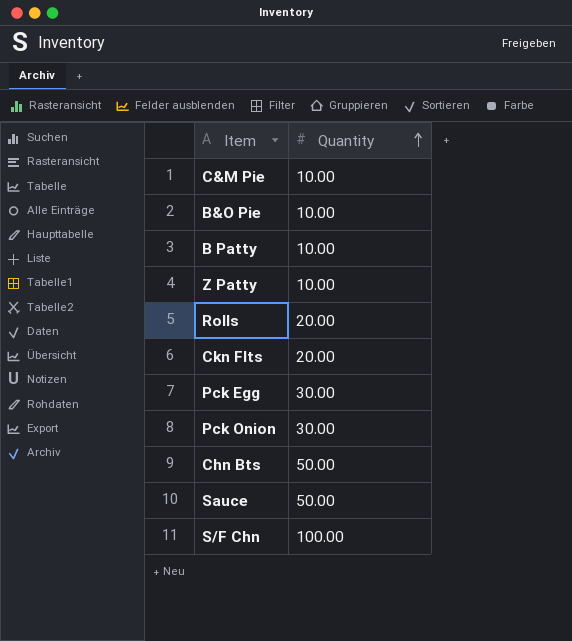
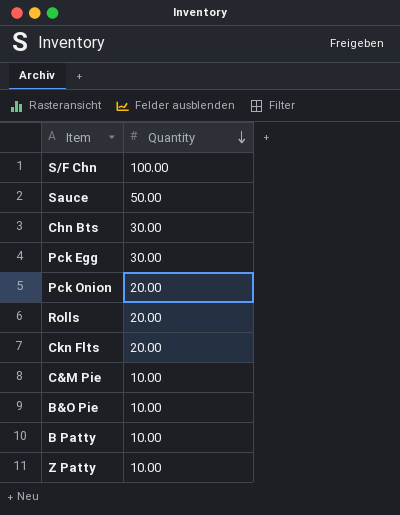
row order: Quantity ascending -> Quantity descending
Chn Bts | Quantity: 50.00 -> 30.00
Pck Onion | Quantity: 30.00 -> 20.00

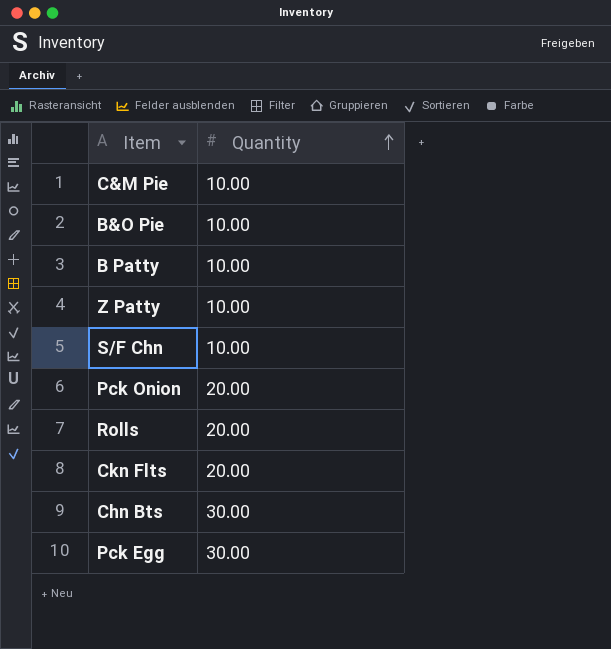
row order: Quantity descending -> Quantity ascending
row Sauce: 50.00 -> none
S/F Chn | Quantity: 100.00 -> 10.00

